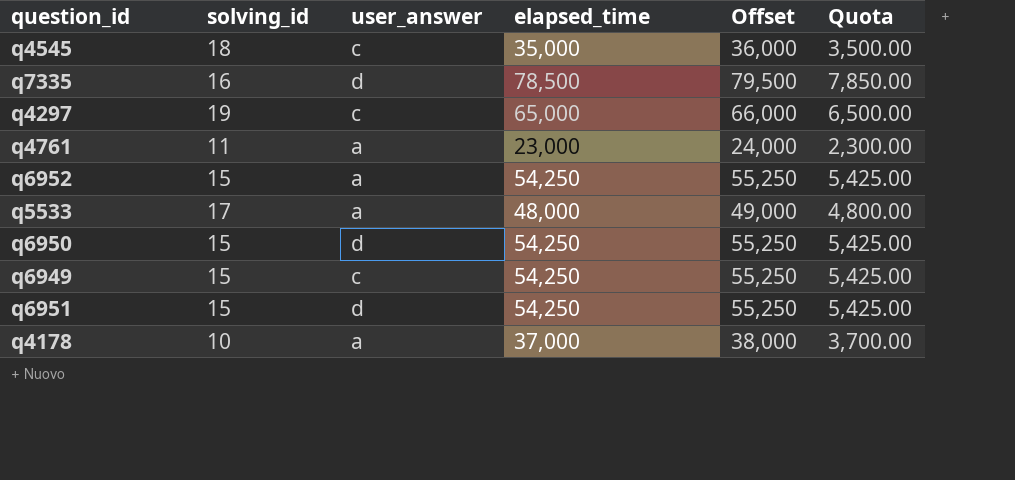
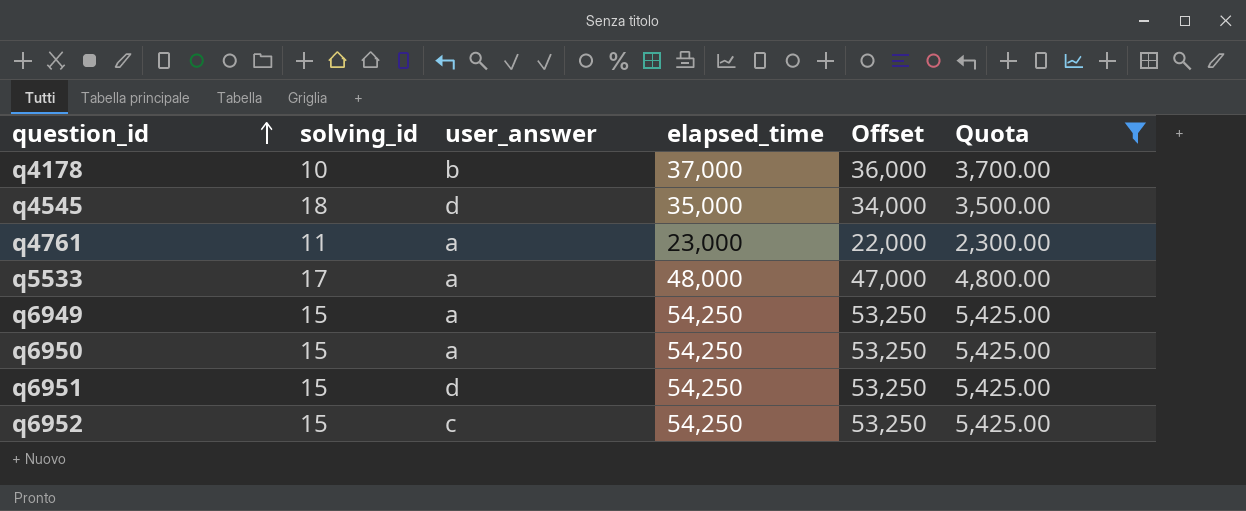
filter: none -> Quota <= 5,425.00
row order: none -> question_id ascending
column Offset | formula: [elapsed_time] + 1000 -> [elapsed_time] - 1000
q4178 | user_answer: a -> b
q4545 | user_answer: c -> d
q6949 | user_answer: c -> a
q6950 | user_answer: d -> a
q6952 | user_answer: a -> c

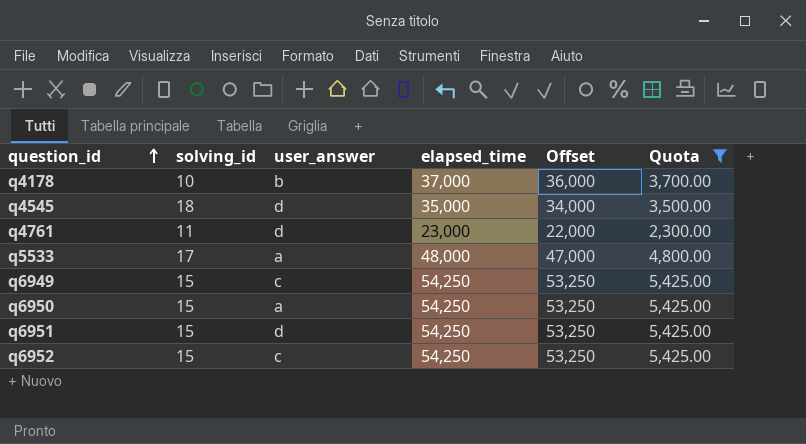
q4761 | user_answer: a -> d
q6949 | user_answer: a -> c

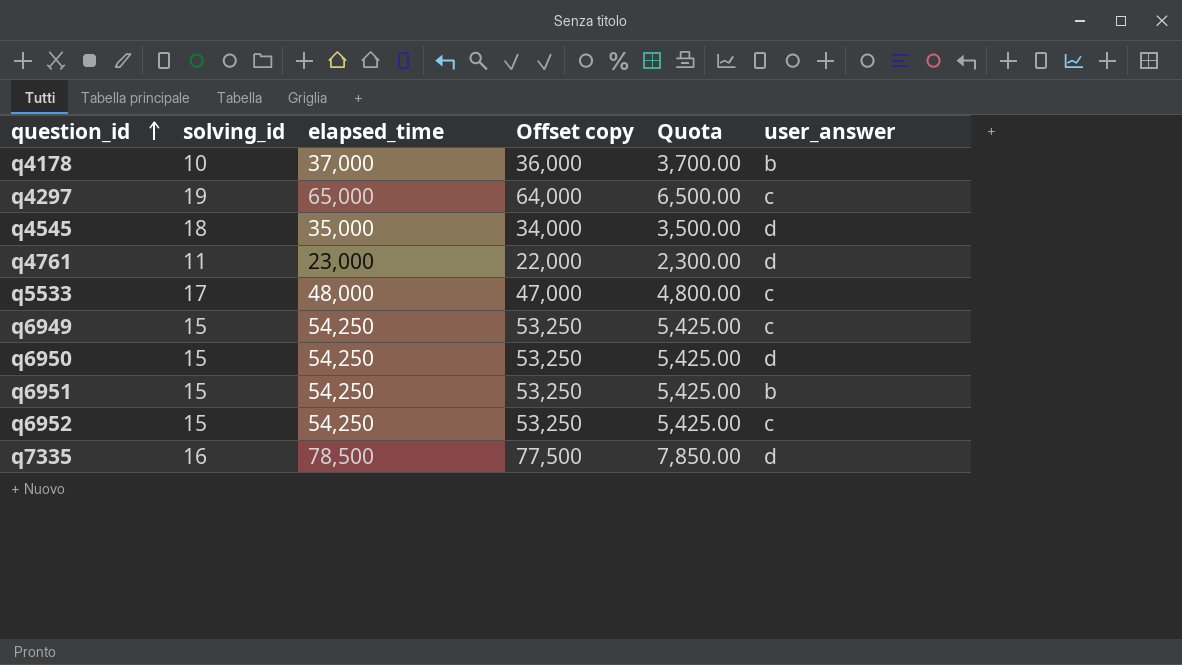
filter: Quota <= 5,425.00 -> none
column name: Offset -> Offset copy
column user_answer | position: 3 -> 6
q5533 | user_answer: a -> c
q6950 | user_answer: a -> d
q6951 | user_answer: d -> b

